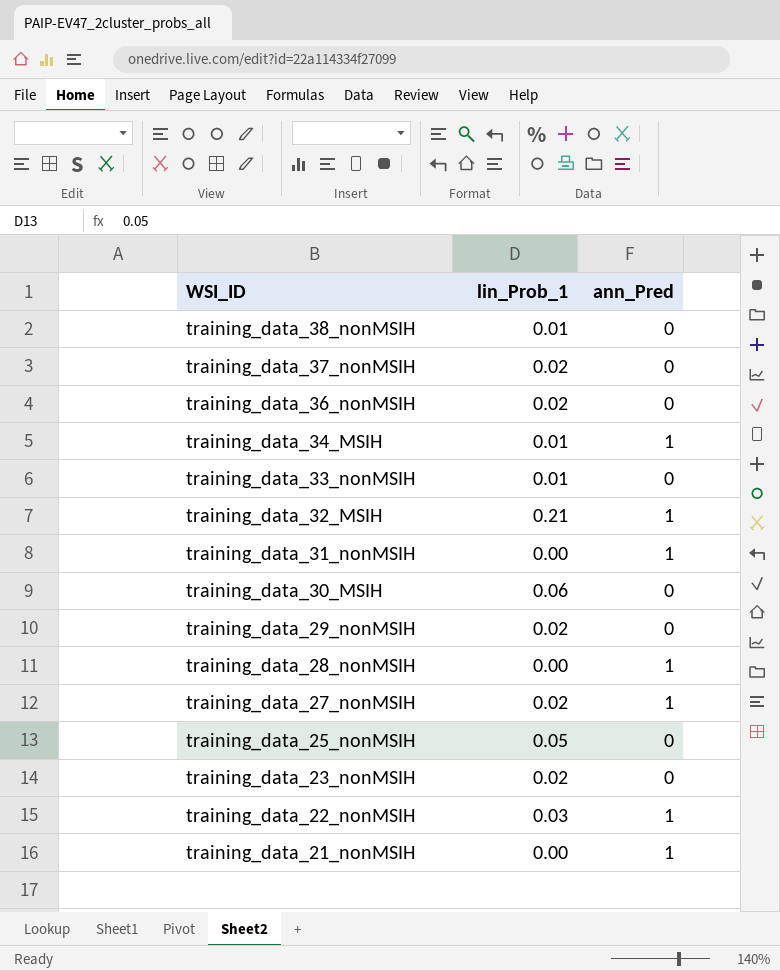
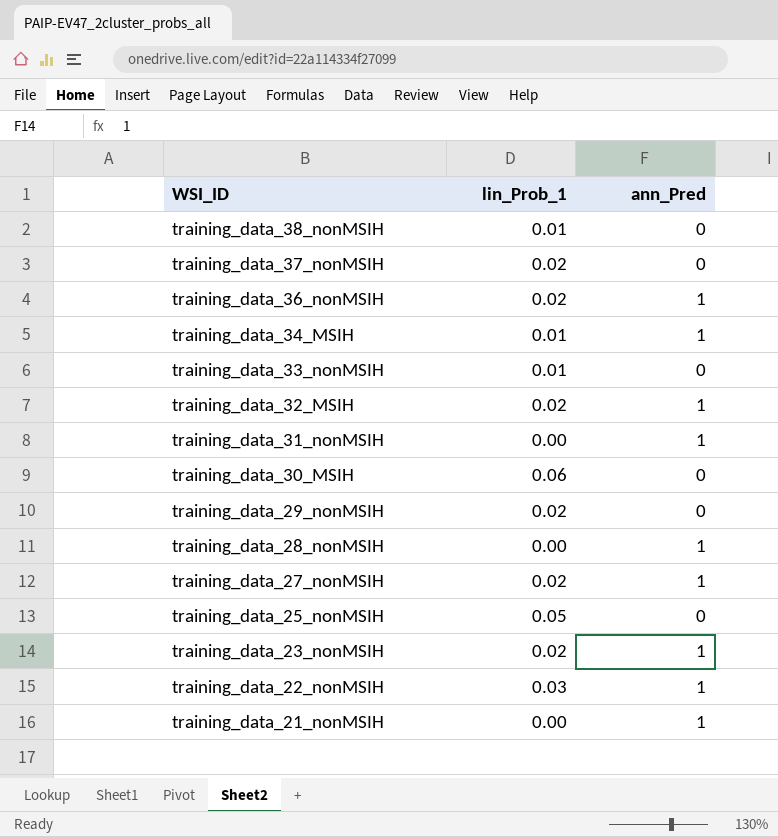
training_data_36_nonMSIH | ann_Pred: 0 -> 1
training_data_32_MSIH | lin_Prob_1: 0.21 -> 0.02
training_data_23_nonMSIH | ann_Pred: 0 -> 1

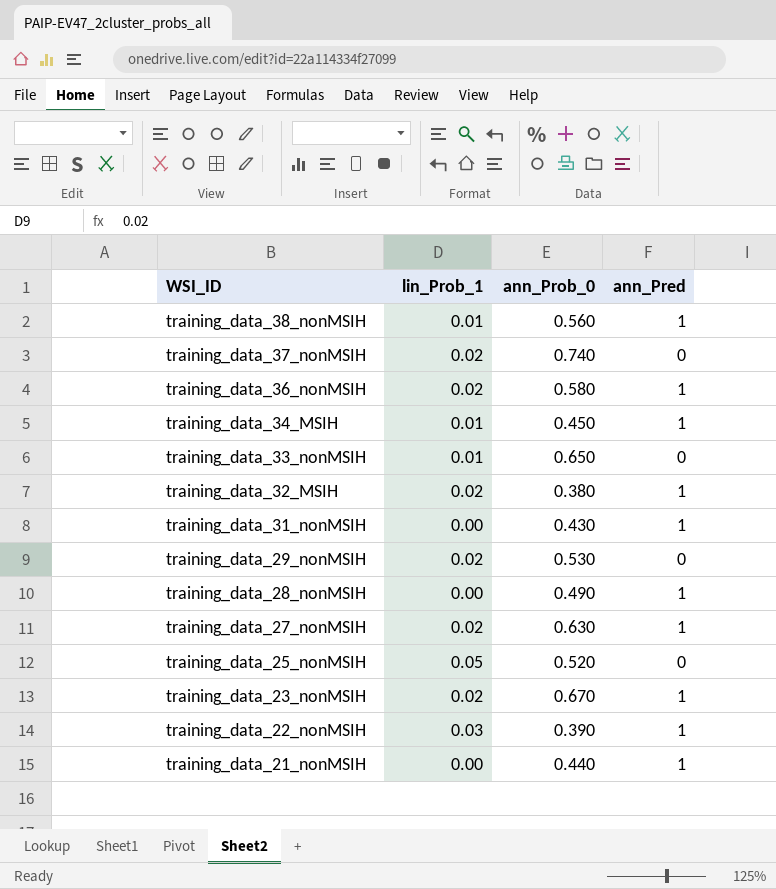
column ann_Prob_0 | position: none -> 3
row training_data_30_MSIH: 0.06 | 0 -> none
training_data_38_nonMSIH | ann_Pred: 0 -> 1

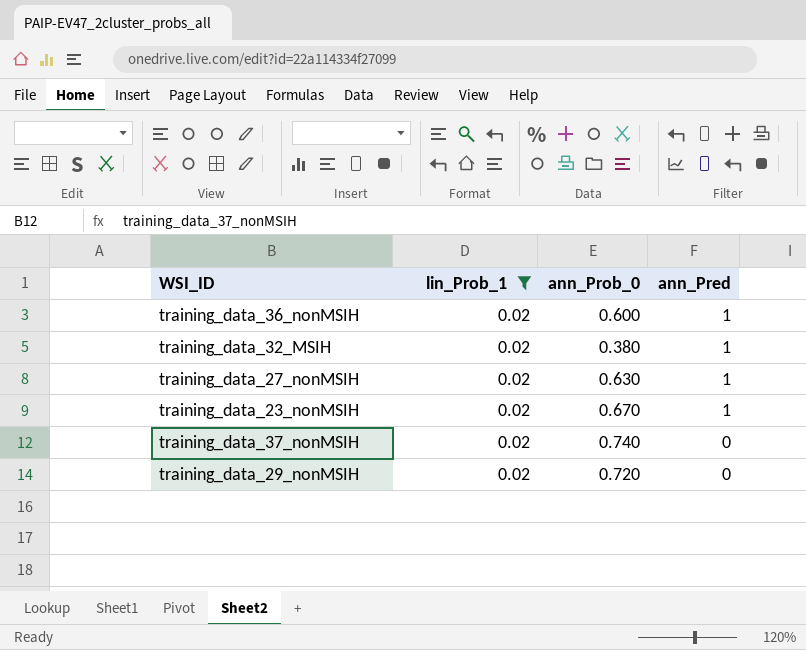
filter: none -> lin_Prob_1 = 0.02
row order: WSI_ID descending -> ann_Pred descending
training_data_36_nonMSIH | ann_Prob_0: 0.580 -> 0.600
training_data_29_nonMSIH | ann_Prob_0: 0.530 -> 0.720

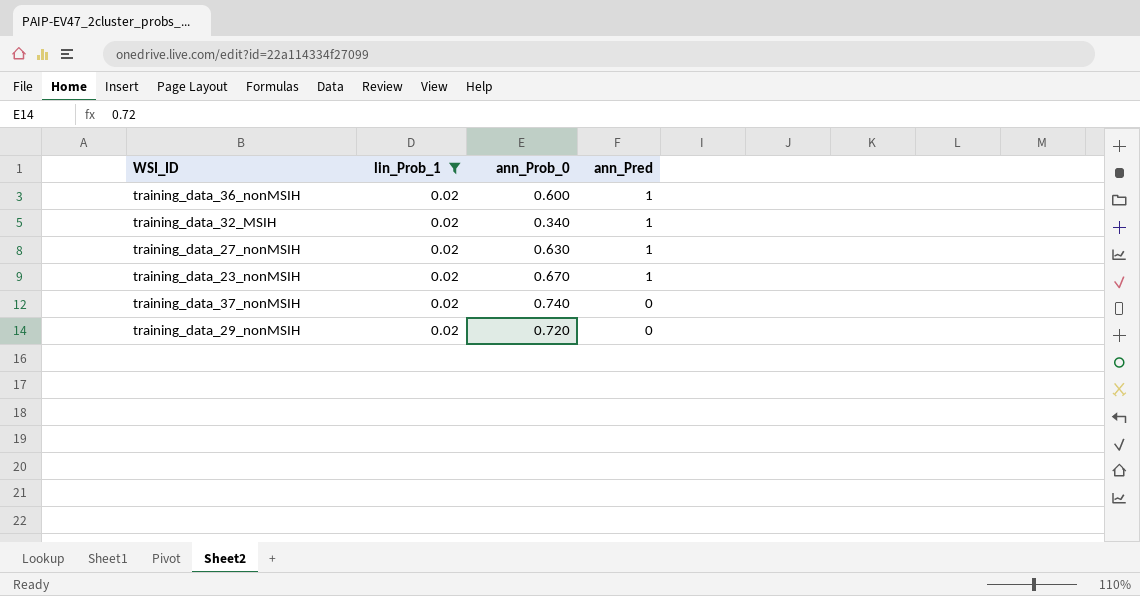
training_data_32_MSIH | ann_Prob_0: 0.380 -> 0.340

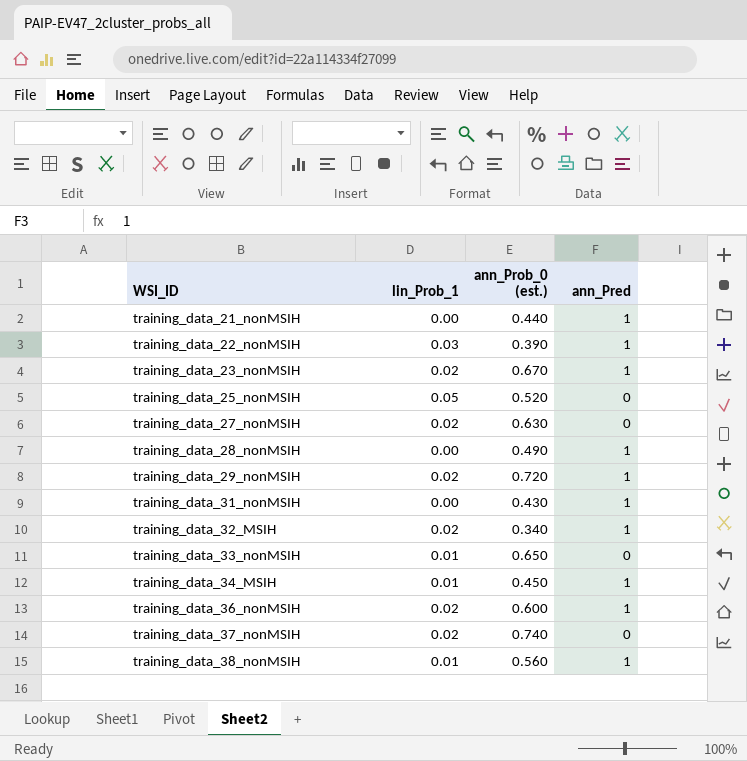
filter: lin_Prob_1 = 0.02 -> none
row order: ann_Pred descending -> WSI_ID ascending
column name: ann_Prob_0 -> ann_Prob_0 (est.)
training_data_27_nonMSIH | ann_Pred: 1 -> 0
training_data_29_nonMSIH | ann_Pred: 0 -> 1

